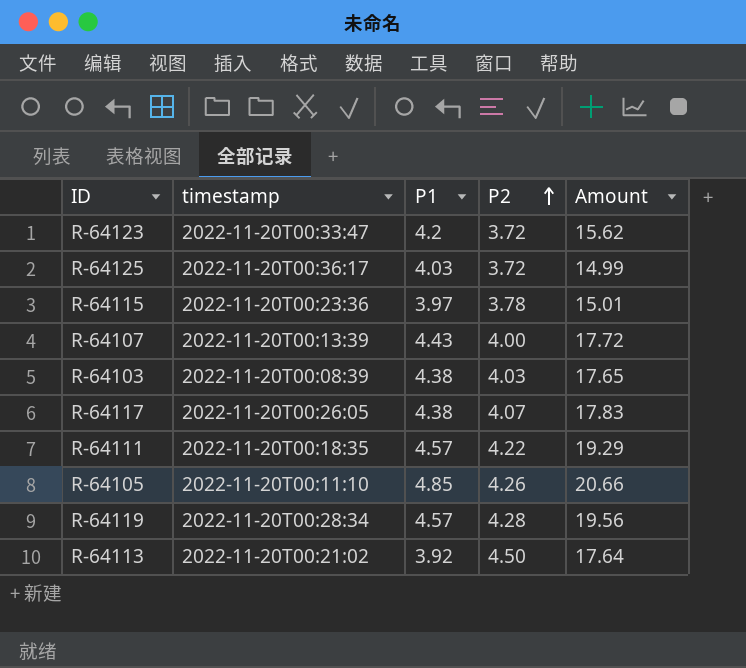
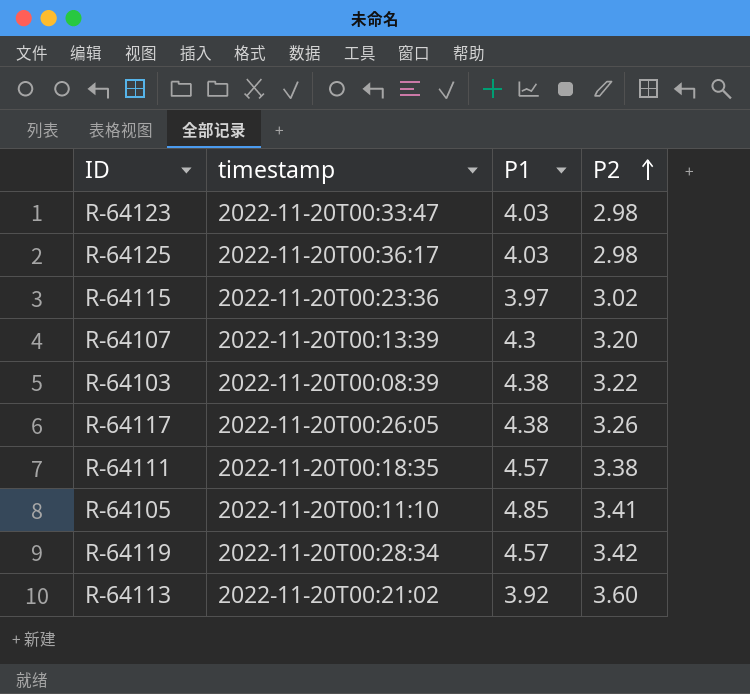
column Amount | formula: [P1] * [P2] -> none
R-64123 | P1: 4.2 -> 4.03
R-64123 | P2: 3.72 -> 2.98
R-64125 | P2: 3.72 -> 2.98
R-64115 | P2: 3.78 -> 3.02
R-64107 | P1: 4.43 -> 4.3
R-64107 | P2: 4.00 -> 3.20
R-64103 | P2: 4.03 -> 3.22
R-64117 | P2: 4.07 -> 3.26
R-64111 | P2: 4.22 -> 3.38
R-64105 | P2: 4.26 -> 3.41
R-64119 | P2: 4.28 -> 3.42
R-64113 | P2: 4.50 -> 3.60

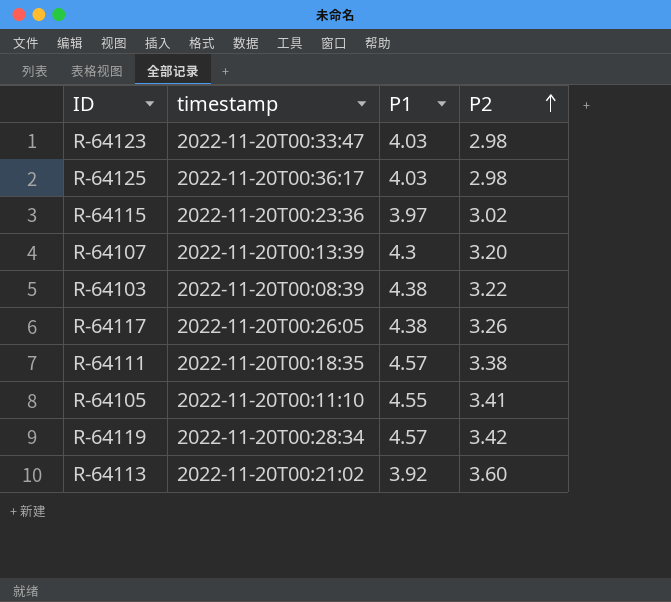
R-64105 | P1: 4.85 -> 4.55

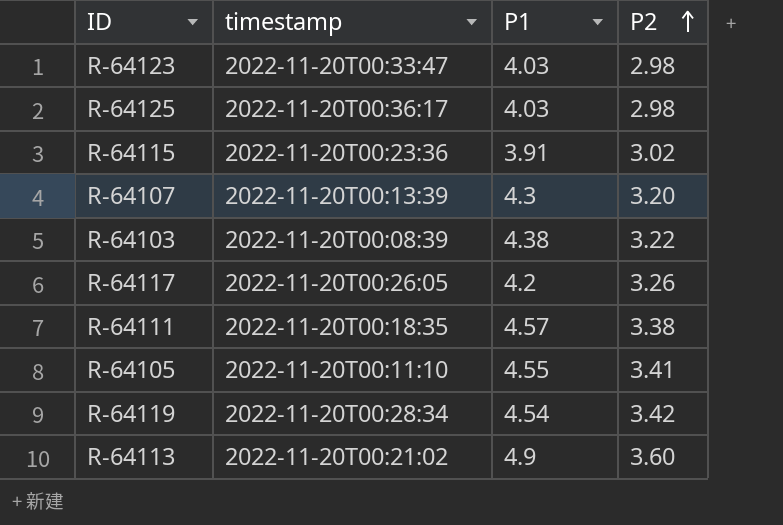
R-64115 | P1: 3.97 -> 3.91
R-64117 | P1: 4.38 -> 4.2
R-64119 | P1: 4.57 -> 4.54
R-64113 | P1: 3.92 -> 4.9

